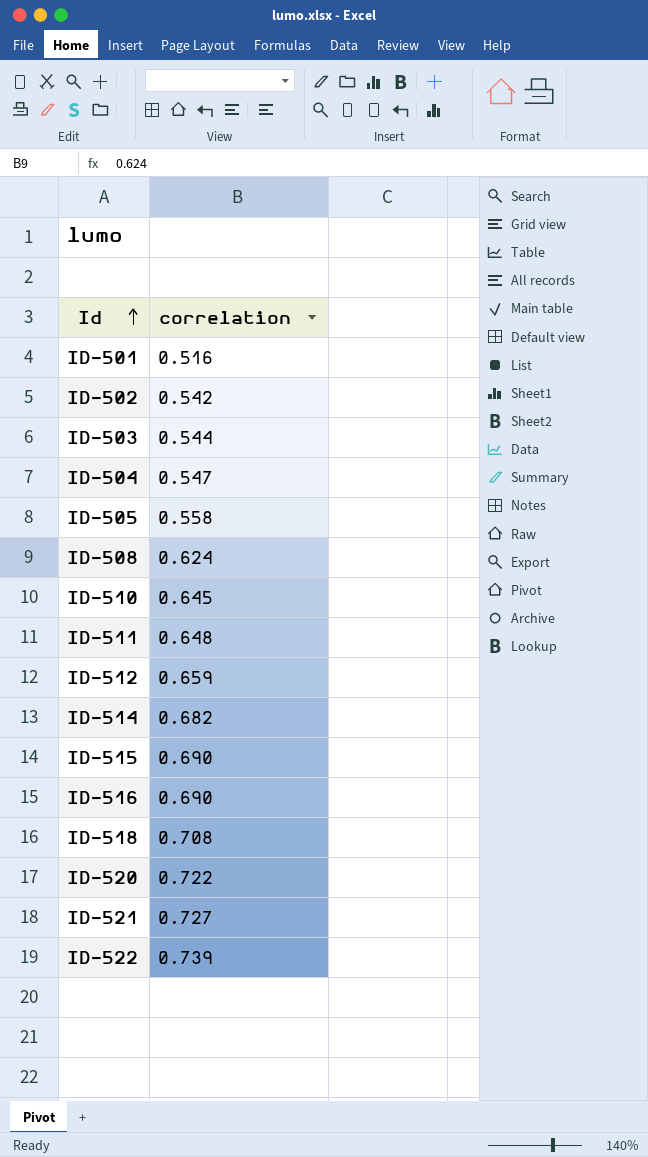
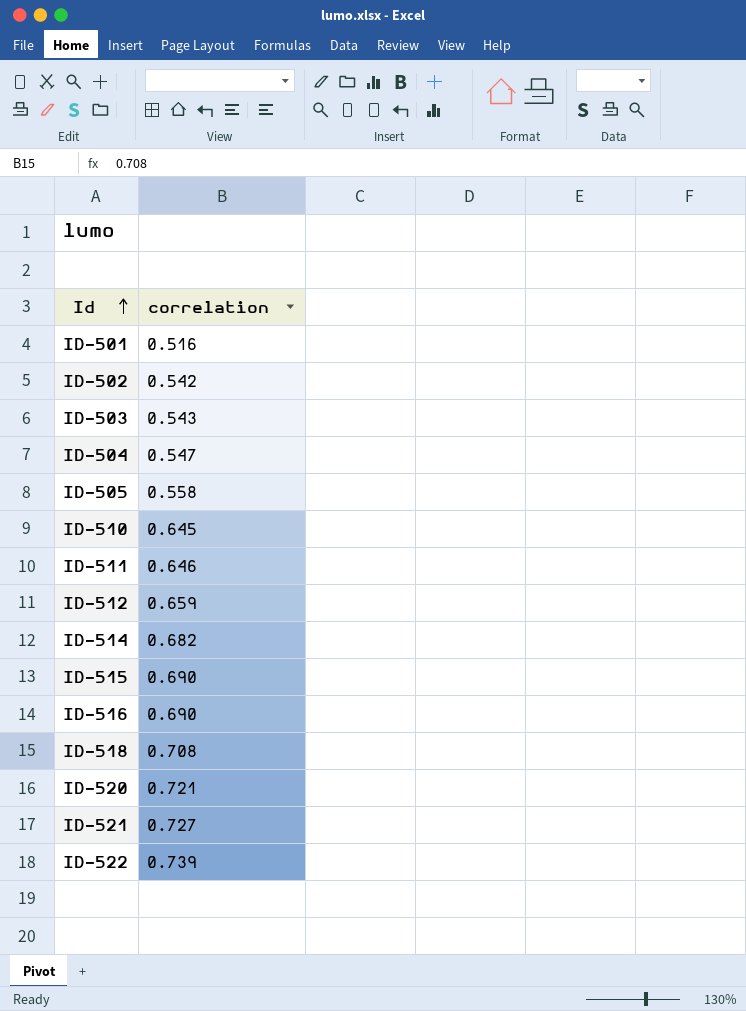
row ID-508: 0.624 -> none
ID-503 | correlation: 0.544 -> 0.543
ID-511 | correlation: 0.648 -> 0.646
ID-520 | correlation: 0.722 -> 0.721

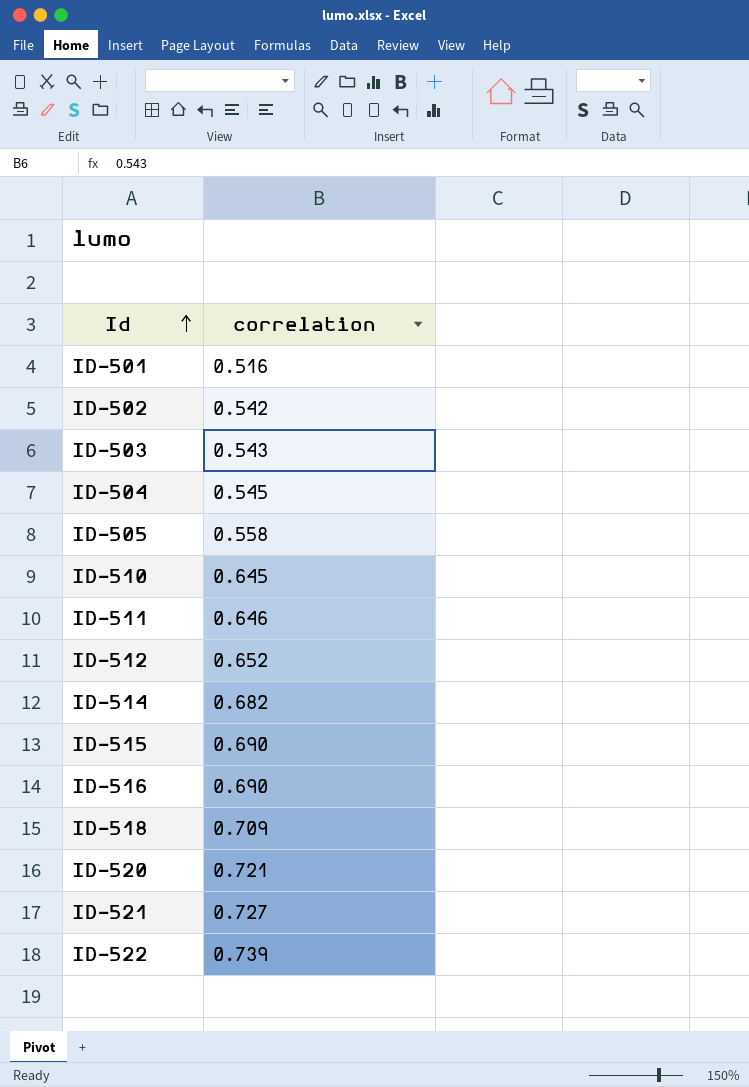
ID-504 | correlation: 0.547 -> 0.545
ID-512 | correlation: 0.659 -> 0.652
ID-518 | correlation: 0.708 -> 0.709

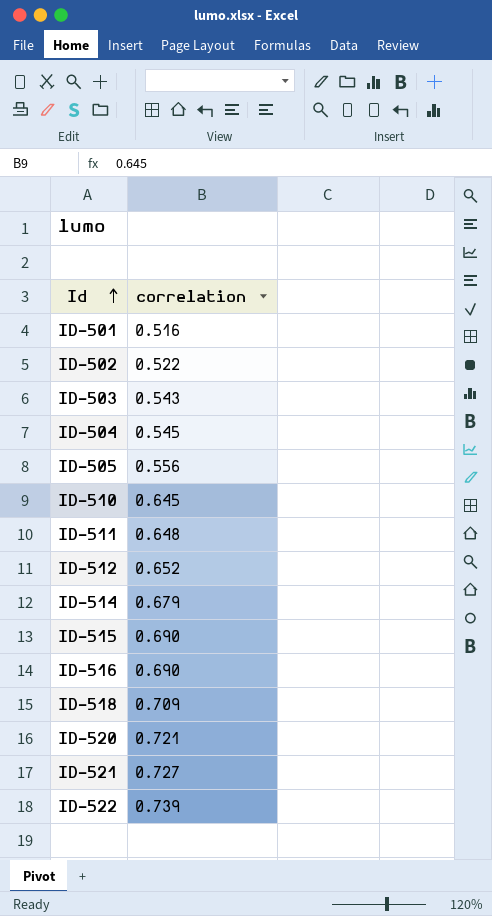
ID-502 | correlation: 0.542 -> 0.522
ID-505 | correlation: 0.558 -> 0.556
ID-511 | correlation: 0.646 -> 0.648
ID-514 | correlation: 0.682 -> 0.679

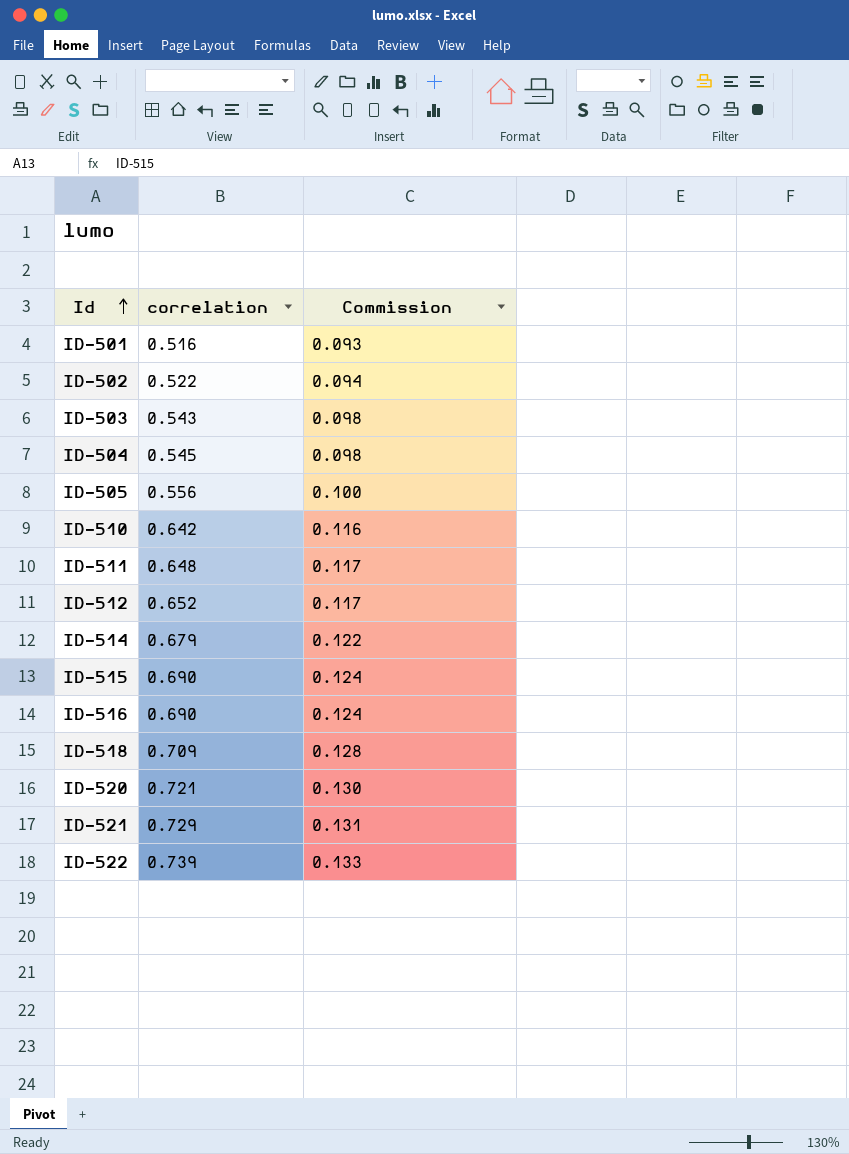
column Commission | formula: none -> [correlation] * 0.18
ID-510 | correlation: 0.645 -> 0.642
ID-521 | correlation: 0.727 -> 0.729

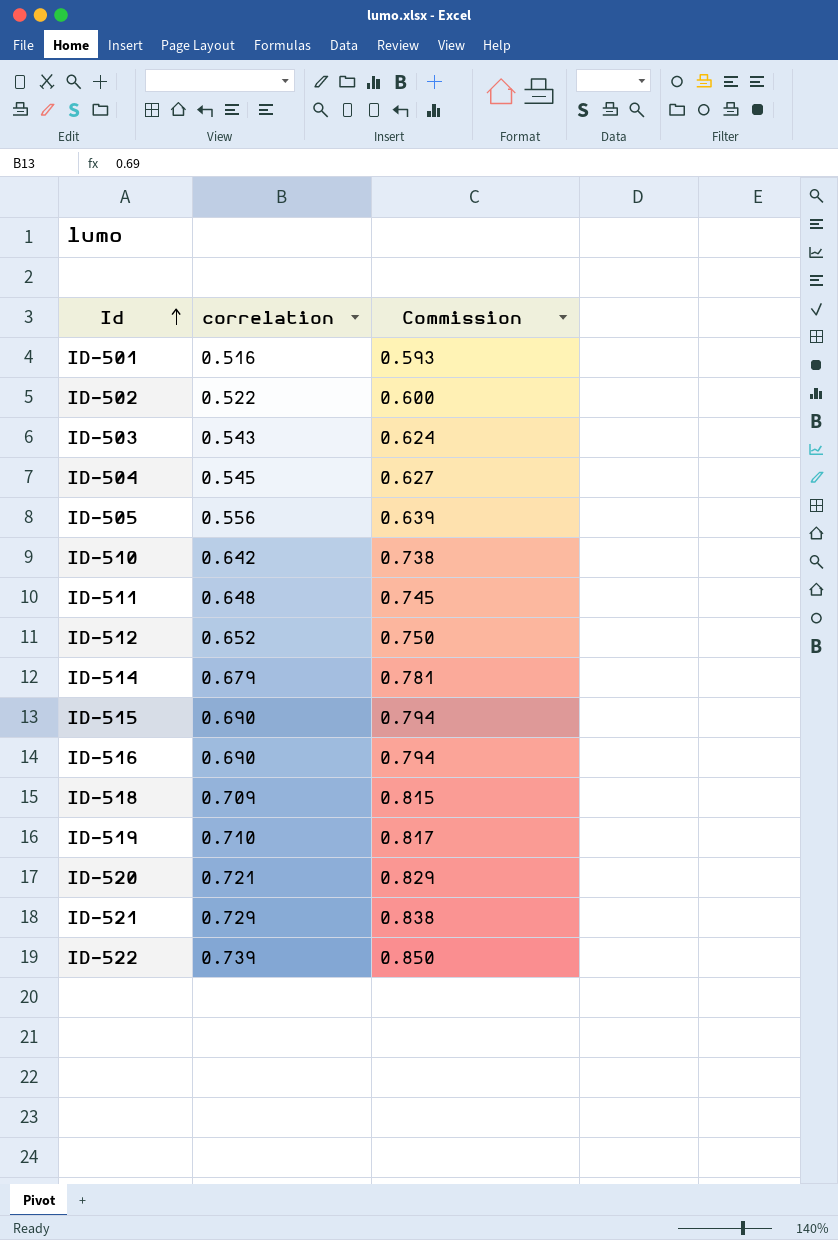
column Commission | formula: [correlation] * 0.18 -> [correlation] * 1.15
row ID-519: none -> 0.710 | 0.817

